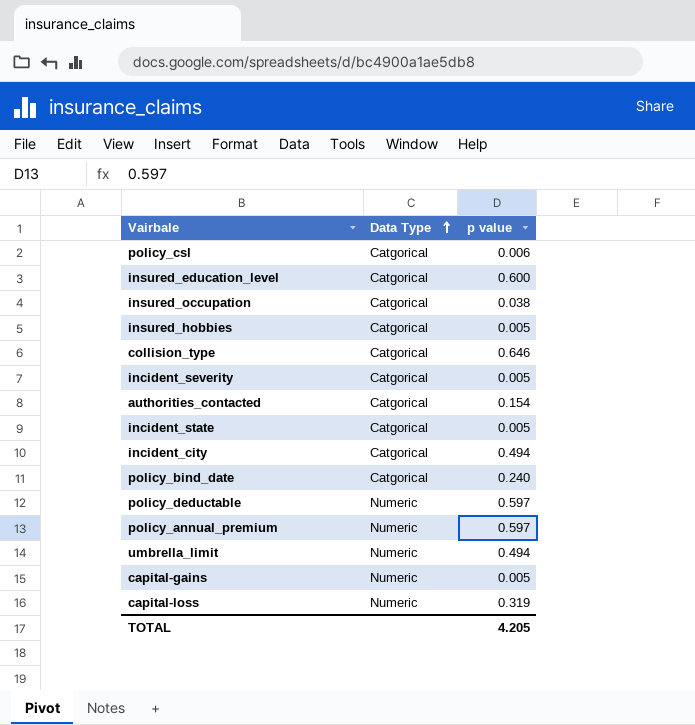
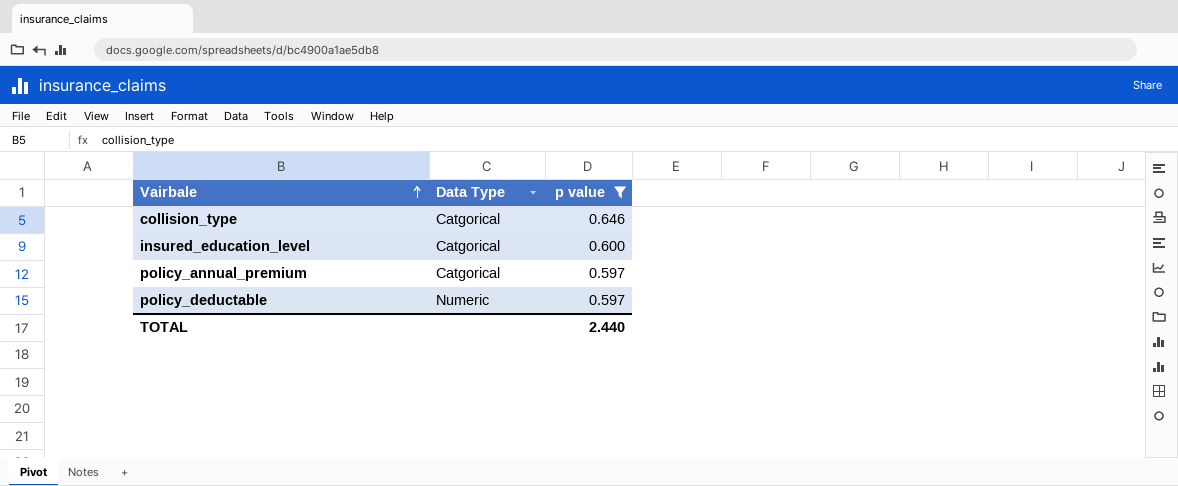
filter: none -> p value >= 0.597
row order: Data Type ascending -> Vairbale ascending
policy_annual_premium | Data Type: Numeric -> Catgorical
TOTAL | p value: 4.205 -> 2.440

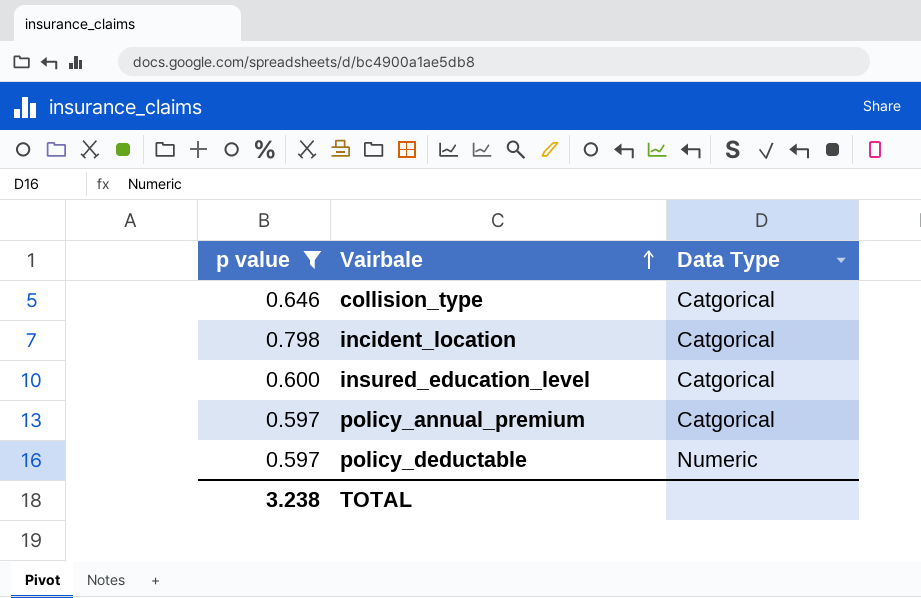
column p value | position: 3 -> 1
row incident_location: none -> 0.798 | Catgorical
TOTAL | p value: 2.440 -> 3.238

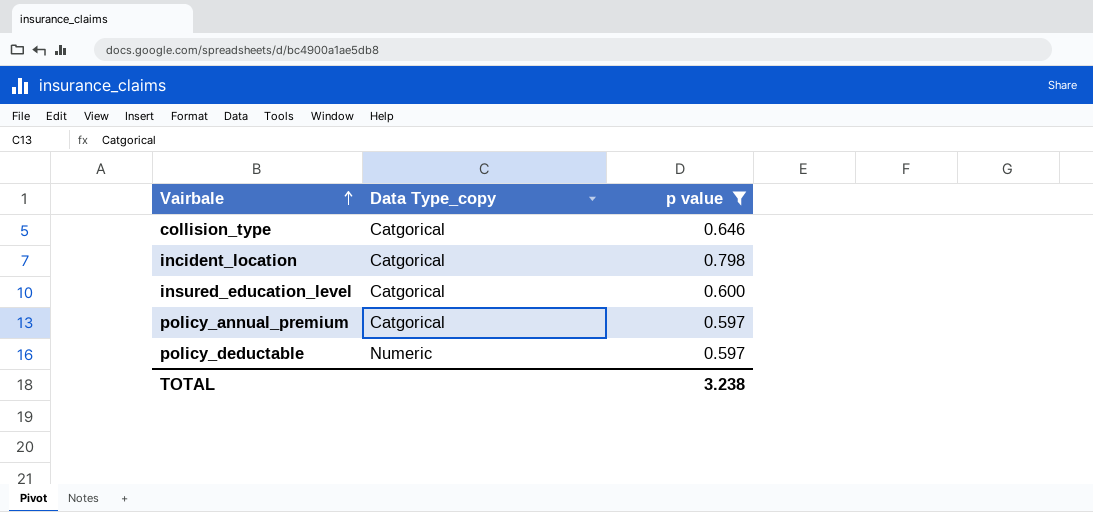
column name: Data Type -> Data Type_copy
column p value | position: 1 -> 3

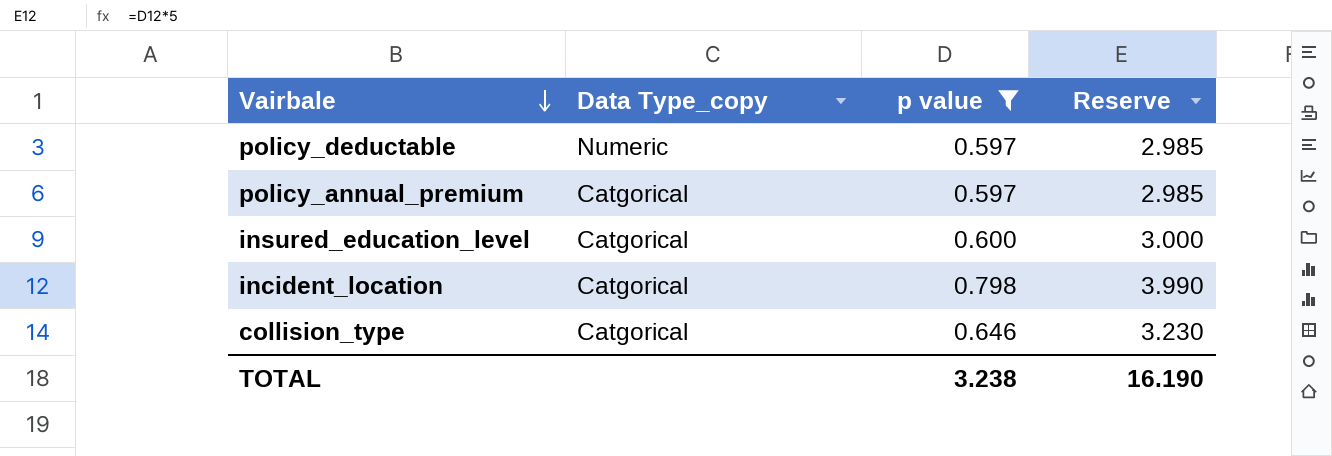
row order: Vairbale ascending -> Vairbale descending
column Reserve | formula: none -> [p value] * 5

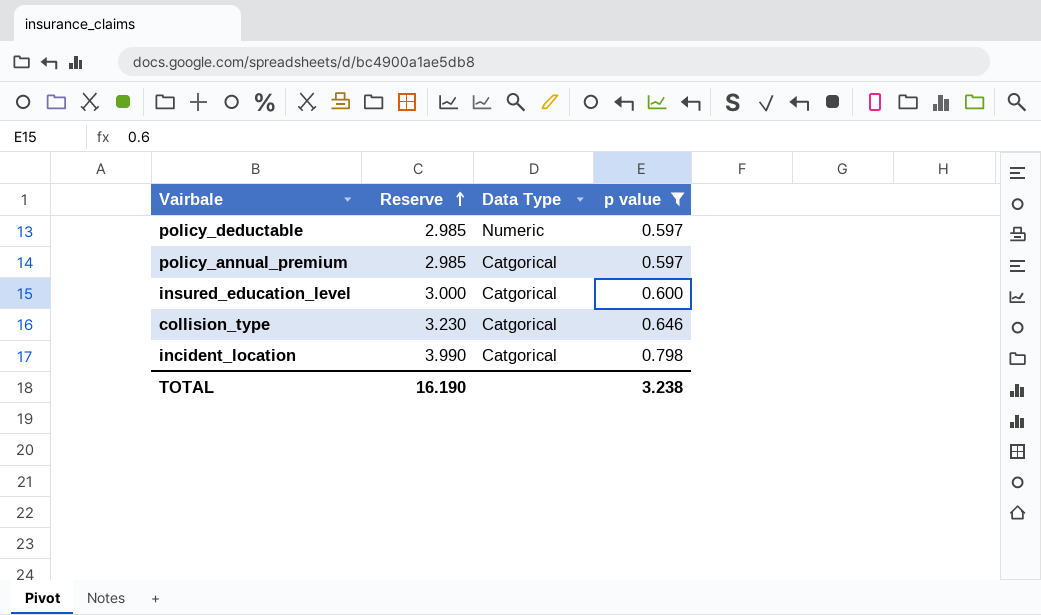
row order: Vairbale descending -> Reserve ascending
column Reserve | position: 4 -> 2
column name: Data Type_copy -> Data Type

